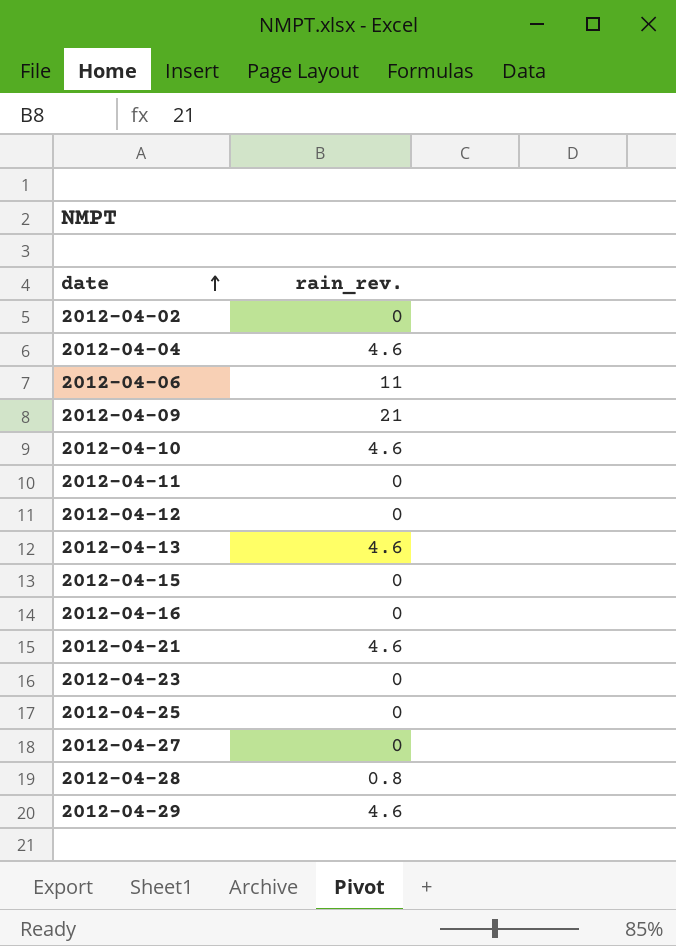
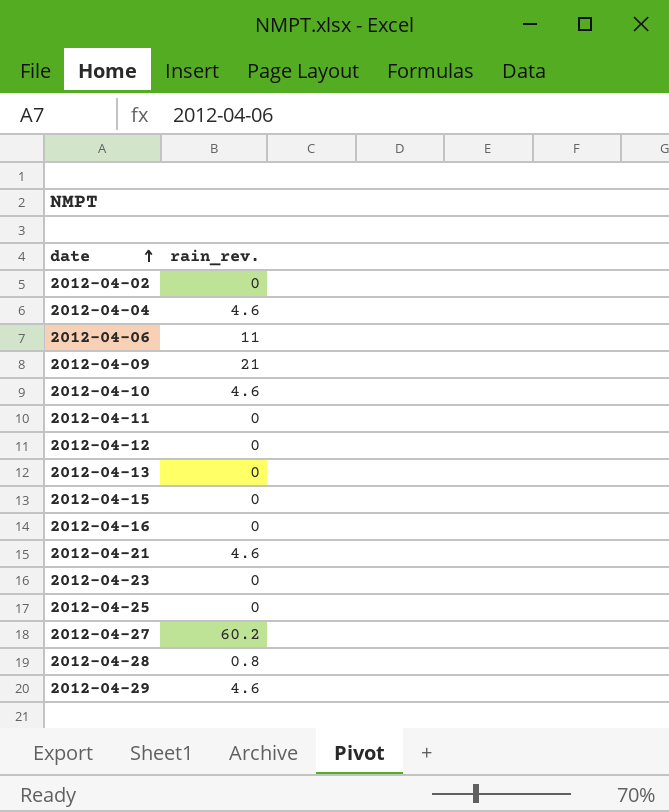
2012-04-13 | rain_rev.: 4.6 -> 0
2012-04-27 | rain_rev.: 0 -> 60.2

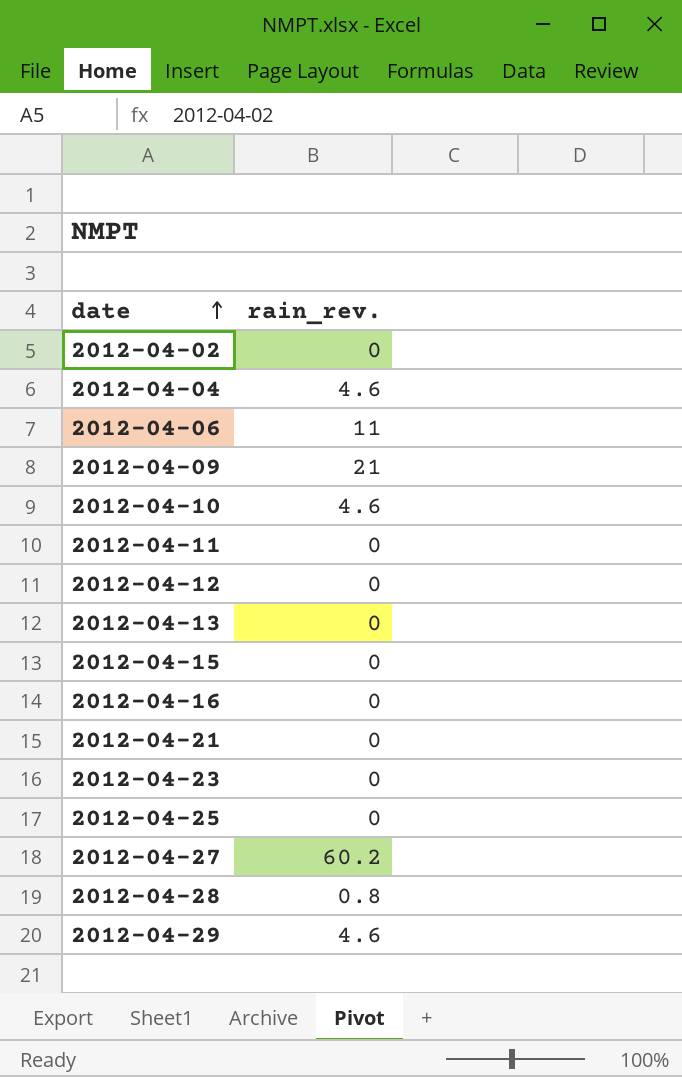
2012-04-21 | rain_rev.: 4.6 -> 0

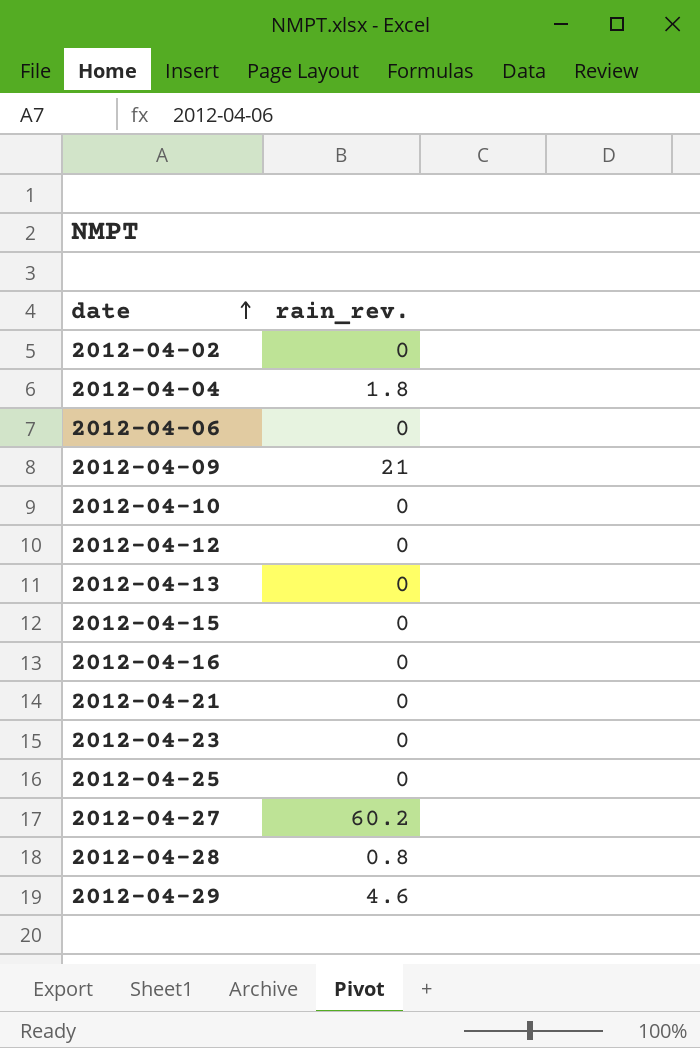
row 2012-04-11: 0 -> none
2012-04-04 | rain_rev.: 4.6 -> 1.8
2012-04-06 | rain_rev.: 11 -> 0
2012-04-10 | rain_rev.: 4.6 -> 0

